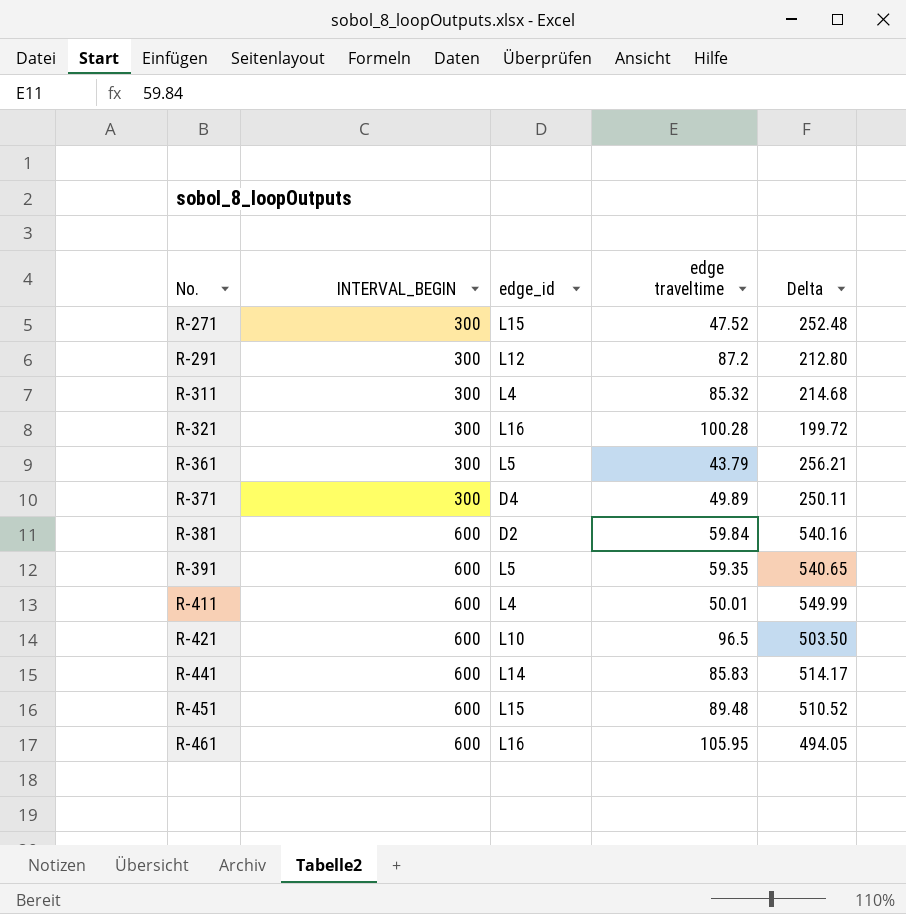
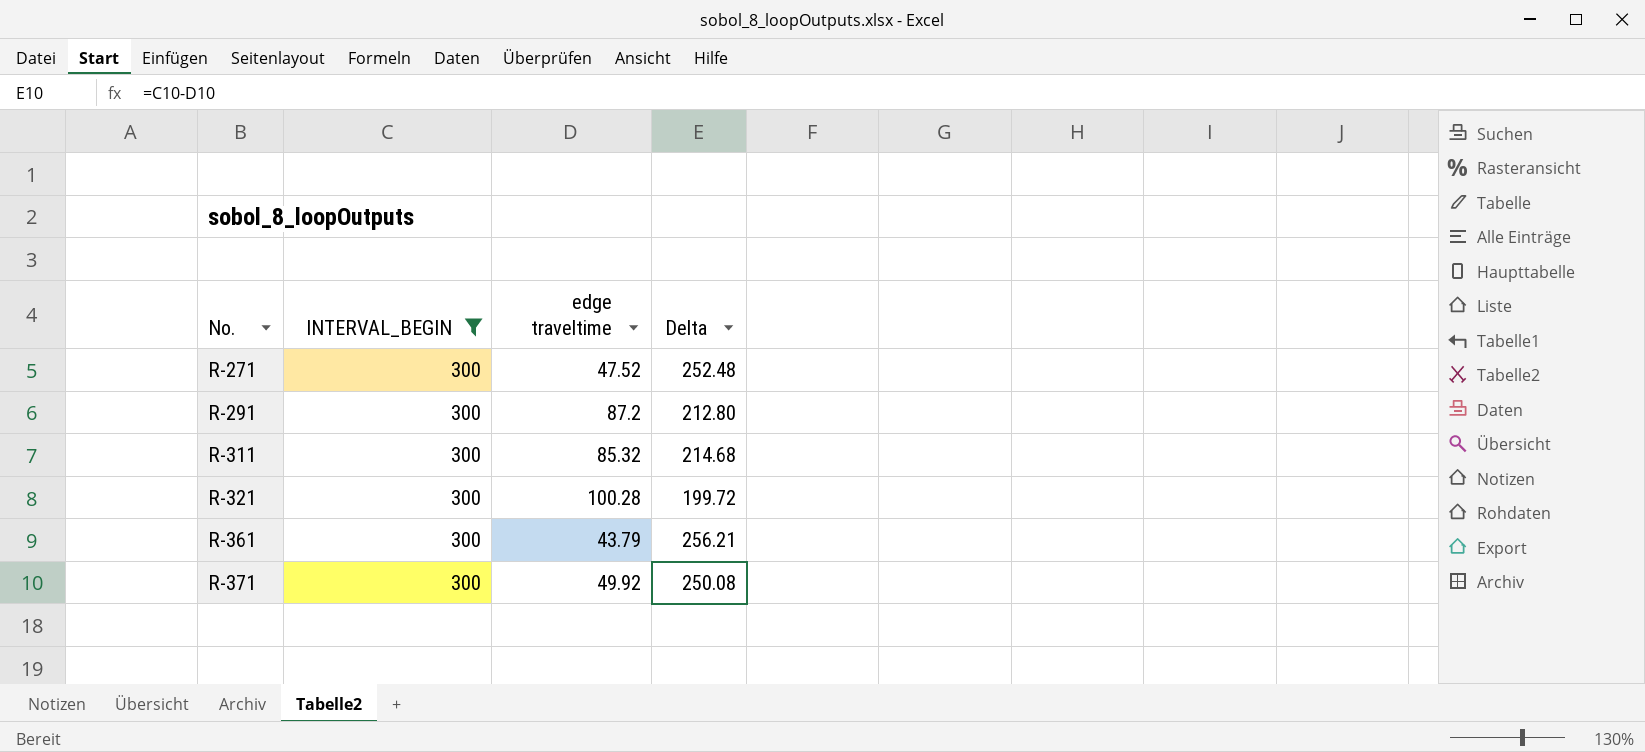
filter: none -> INTERVAL_BEGIN = 300
column edge_id | position: 3 -> none
R-371 | edge traveltime: 49.89 -> 49.92
R-371 | Delta: 250.11 -> 250.08

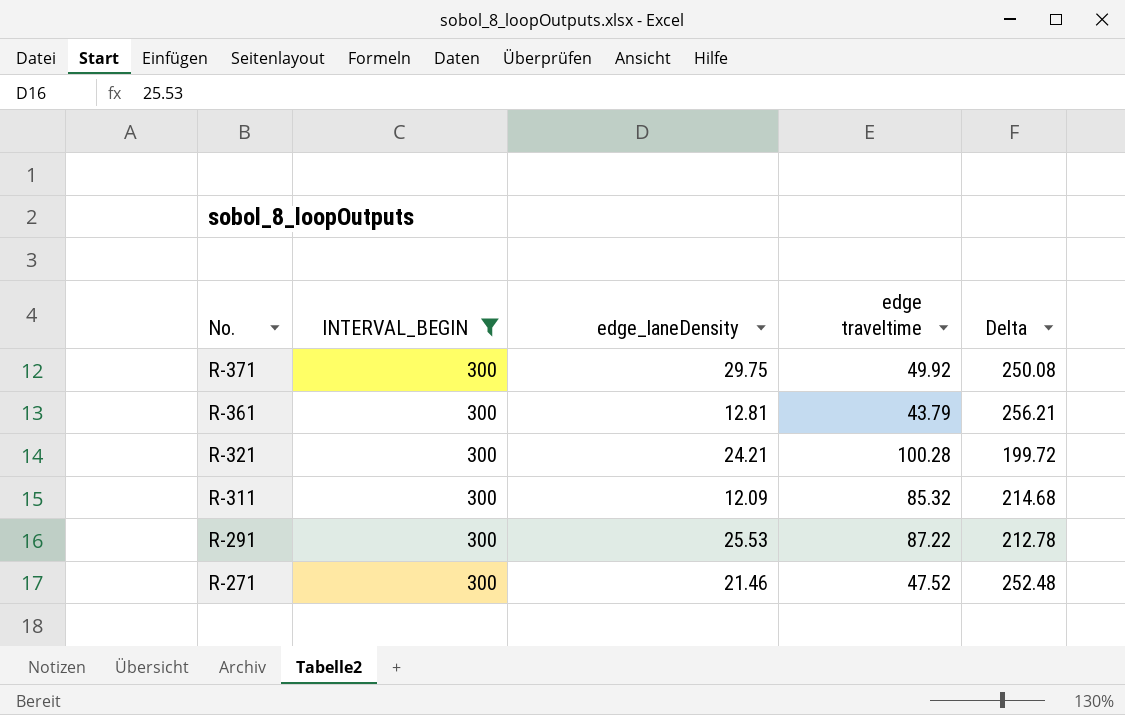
row order: No. ascending -> No. descending
column edge_laneDensity | position: none -> 3
R-291 | edge traveltime: 87.2 -> 87.22
R-291 | Delta: 212.80 -> 212.78

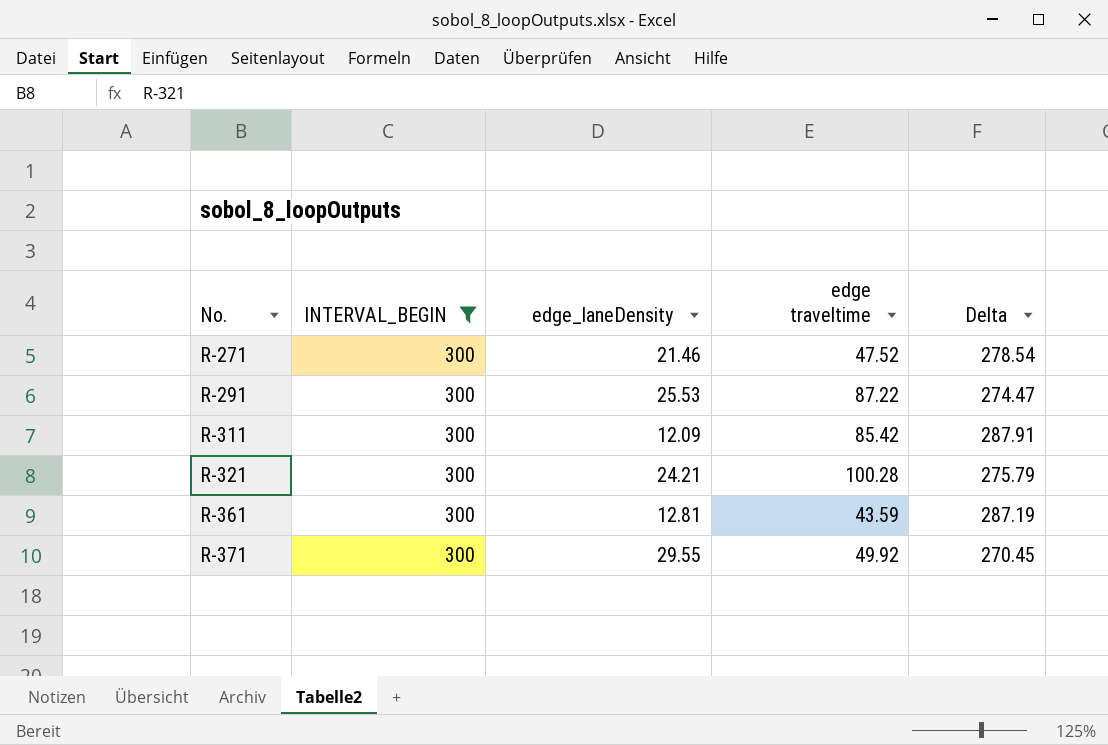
row order: No. descending -> No. ascending
column Delta | formula: [INTERVAL_BEGIN] - [edge traveltime] -> [INTERVAL_BEGIN] - [edge_laneDensity]
R-311 | edge traveltime: 85.32 -> 85.42
R-361 | edge traveltime: 43.79 -> 43.59
R-371 | edge_laneDensity: 29.75 -> 29.55

